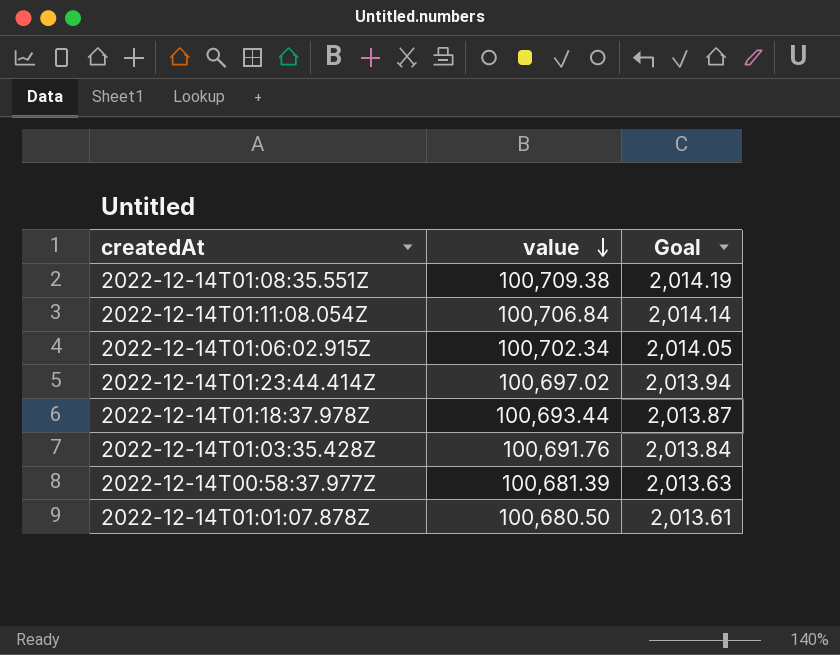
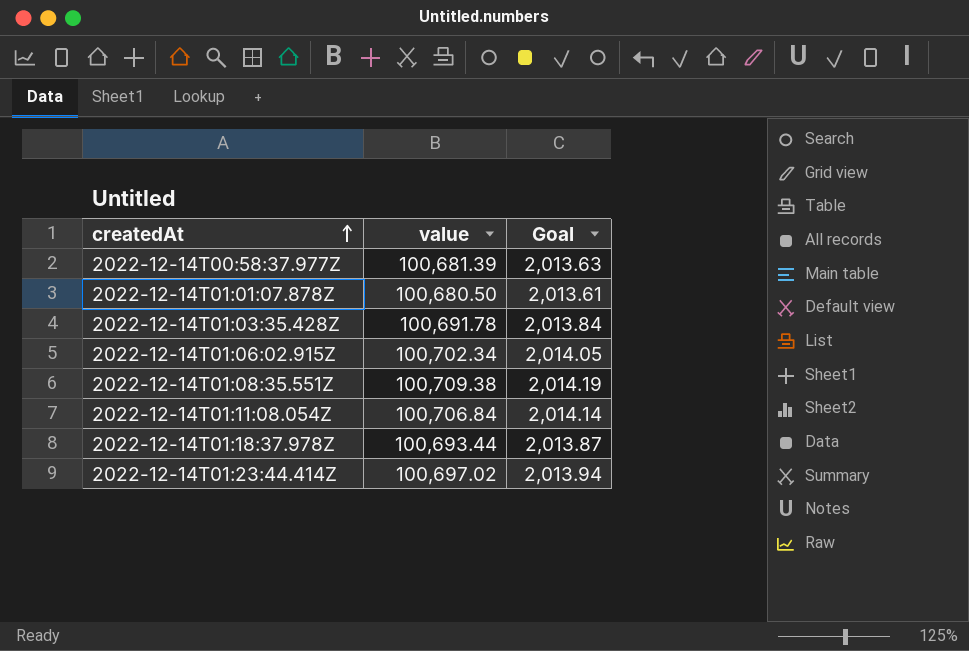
row order: value descending -> createdAt ascending
2022-12-14T01:03:35.428Z | value: 100,691.76 -> 100,691.78

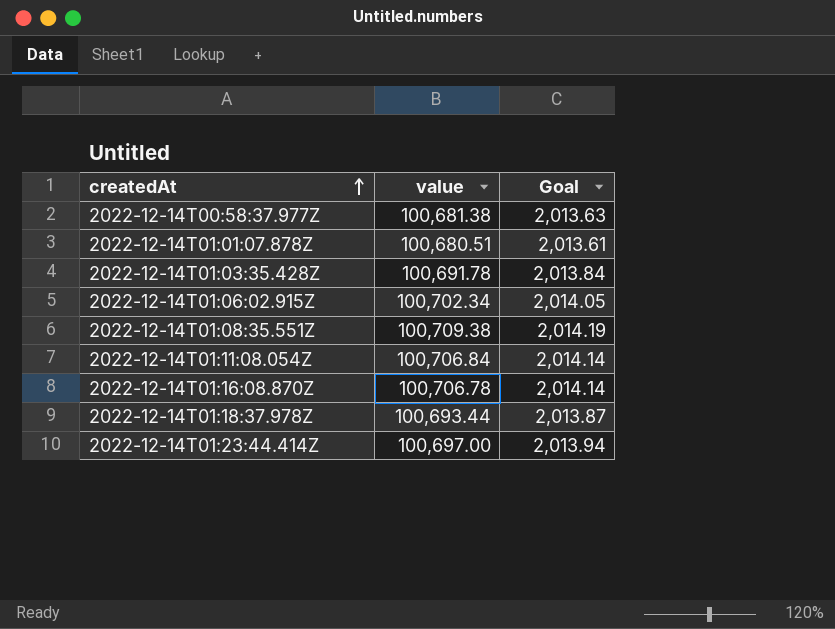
2022-12-14T00:58:37.977Z | value: 100,681.39 -> 100,681.38
2022-12-14T01:01:07.878Z | value: 100,680.50 -> 100,680.51
row 2022-12-14T01:16:08.870Z: none -> 100,706.78 | 2,014.14
2022-12-14T01:23:44.414Z | value: 100,697.02 -> 100,697.00

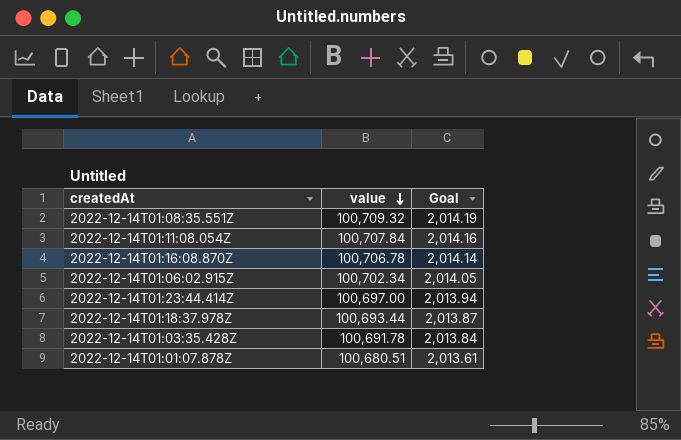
row order: createdAt ascending -> value descending
row 2022-12-14T00:58:37.977Z: 100,681.38 | 2,013.63 -> none
2022-12-14T01:08:35.551Z | value: 100,709.38 -> 100,709.32
2022-12-14T01:11:08.054Z | value: 100,706.84 -> 100,707.84
2022-12-14T01:11:08.054Z | Goal: 2,014.14 -> 2,014.16

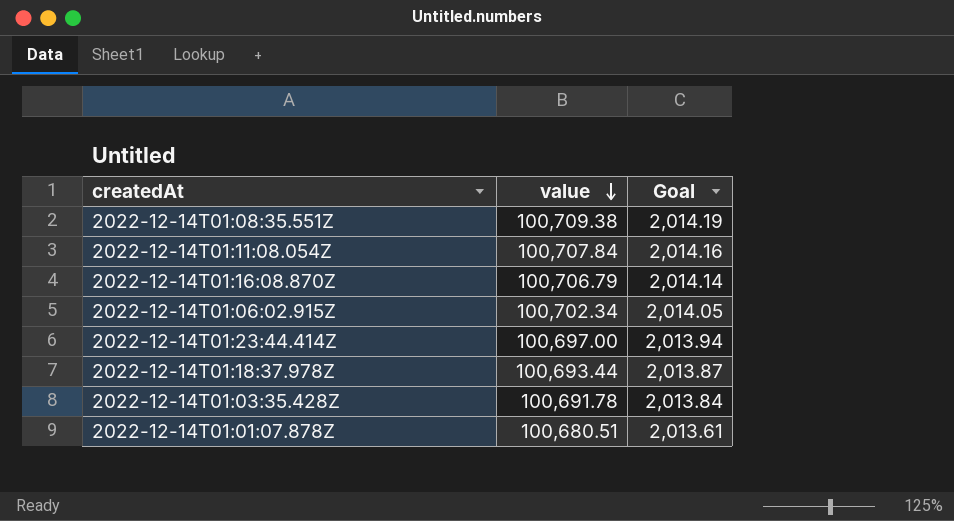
2022-12-14T01:08:35.551Z | value: 100,709.32 -> 100,709.38
2022-12-14T01:16:08.870Z | value: 100,706.78 -> 100,706.79

